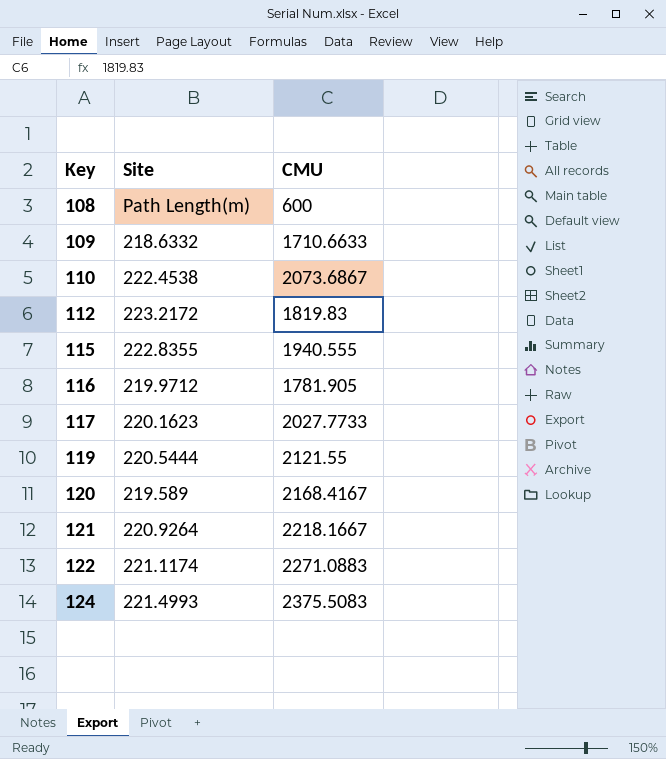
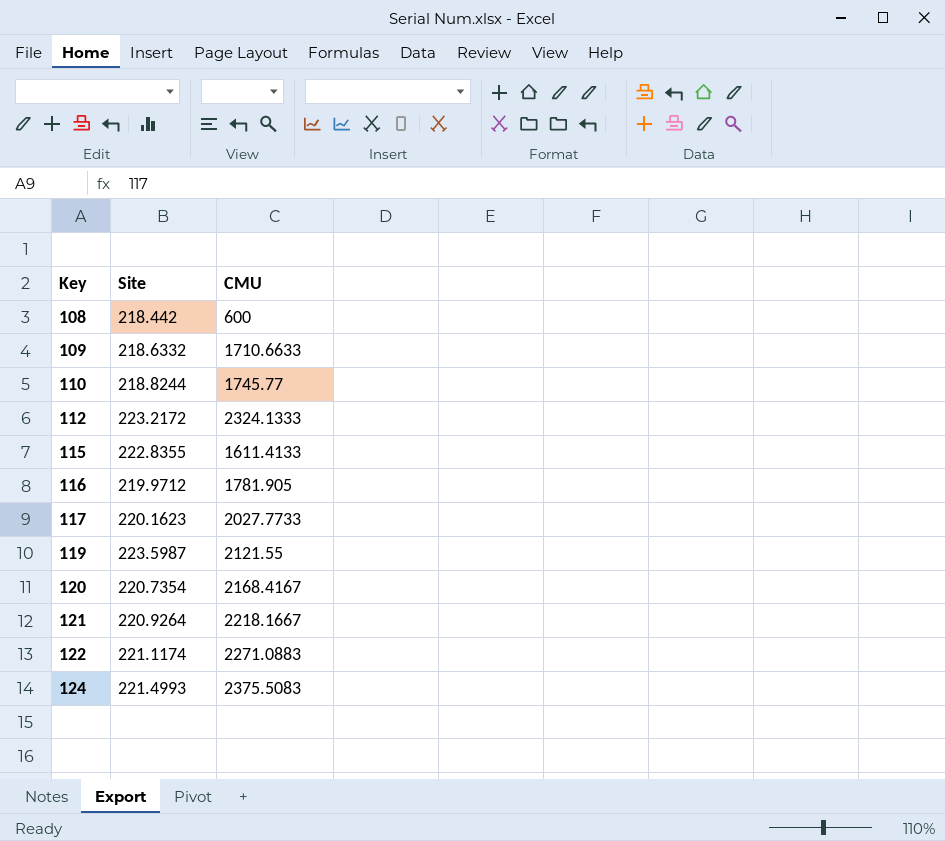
108 | Site: Path Length(m) -> 218.442
110 | Site: 222.4538 -> 218.8244
110 | CMU: 2073.6867 -> 1745.77
112 | CMU: 1819.83 -> 2324.1333
115 | CMU: 1940.555 -> 1611.4133
119 | Site: 220.5444 -> 223.5987
120 | Site: 219.589 -> 220.7354

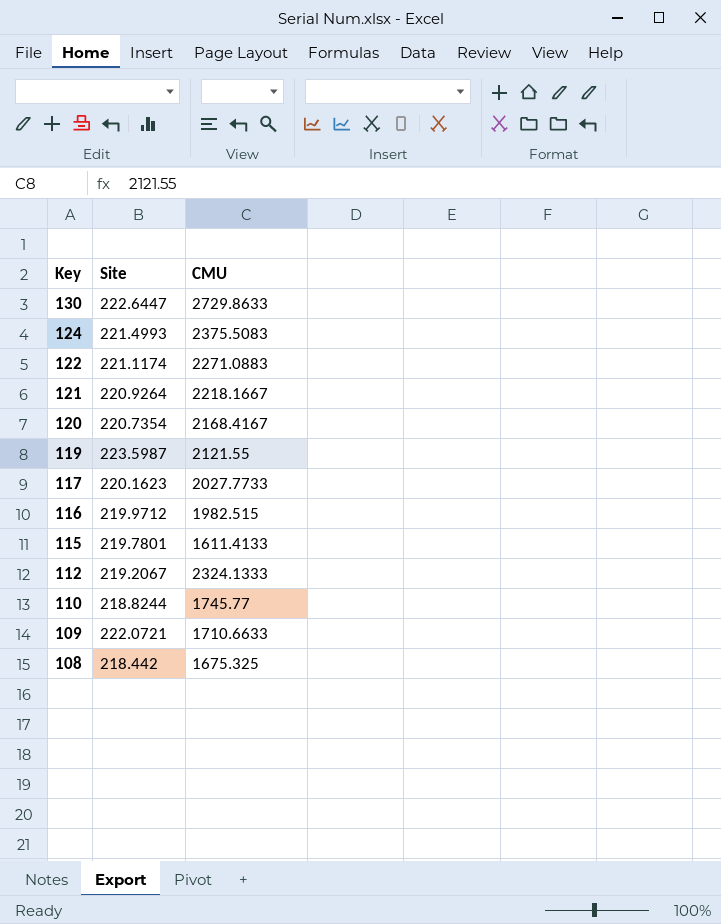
row order: Key ascending -> Key descending
row 130: none -> 222.6447 | 2729.8633
116 | CMU: 1781.905 -> 1982.515
115 | Site: 222.8355 -> 219.7801
112 | Site: 223.2172 -> 219.2067
109 | Site: 218.6332 -> 222.0721
108 | CMU: 600 -> 1675.325

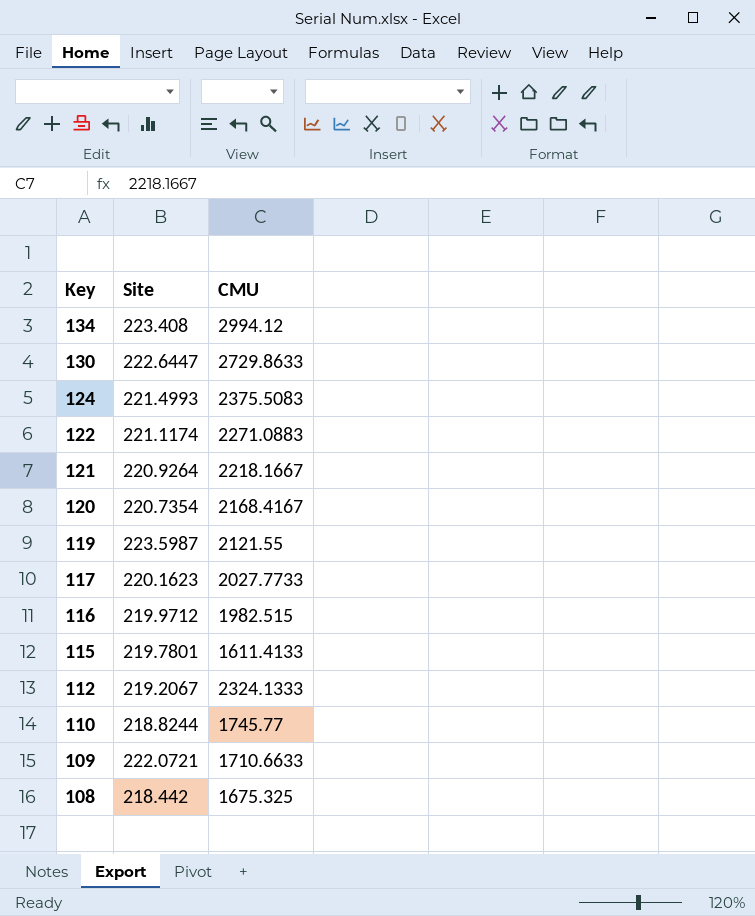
row 134: none -> 223.408 | 2994.12

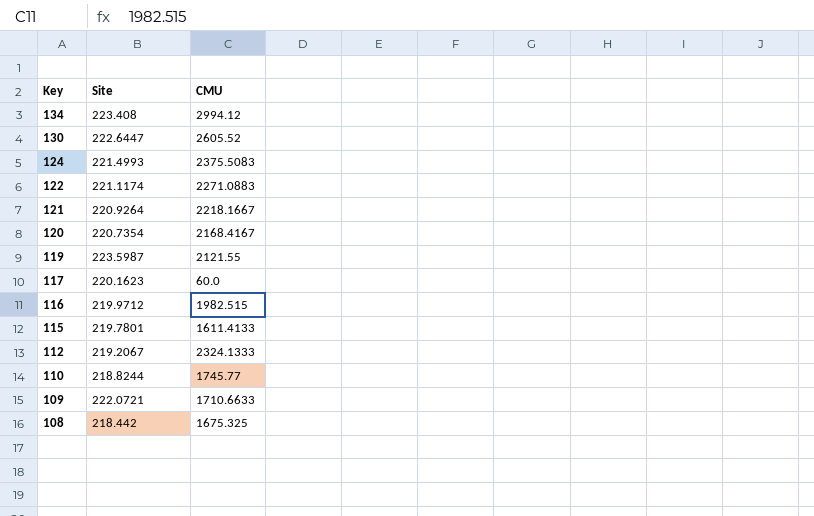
130 | CMU: 2729.8633 -> 2605.52
117 | CMU: 2027.7733 -> 60.0

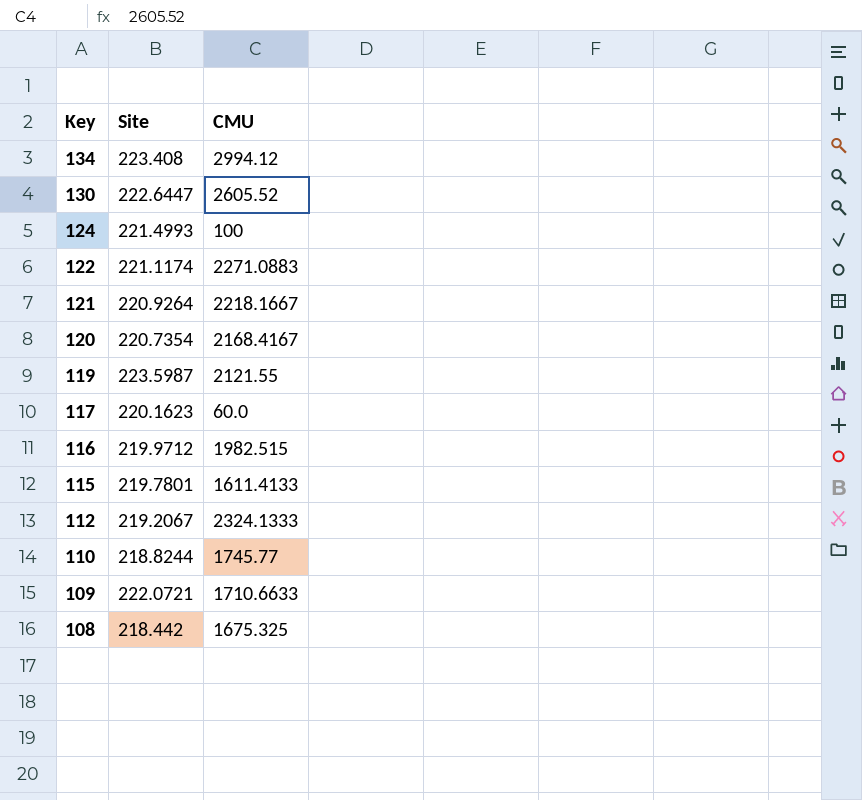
124 | CMU: 2375.5083 -> 100

